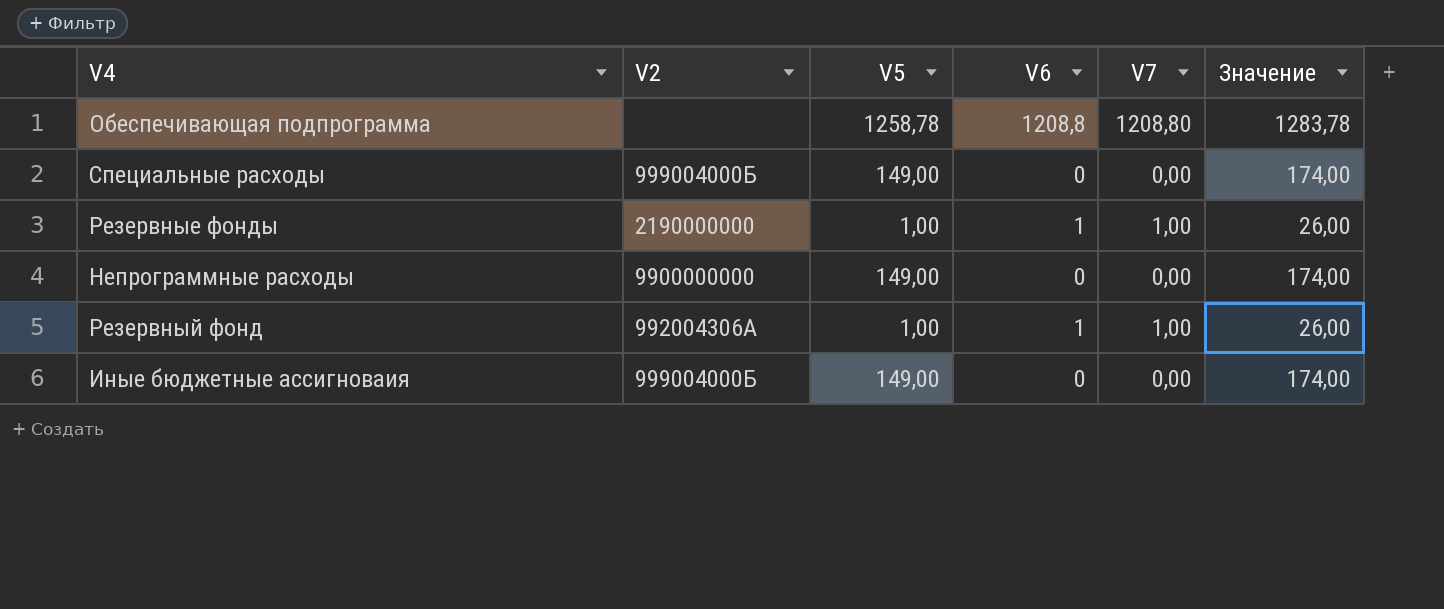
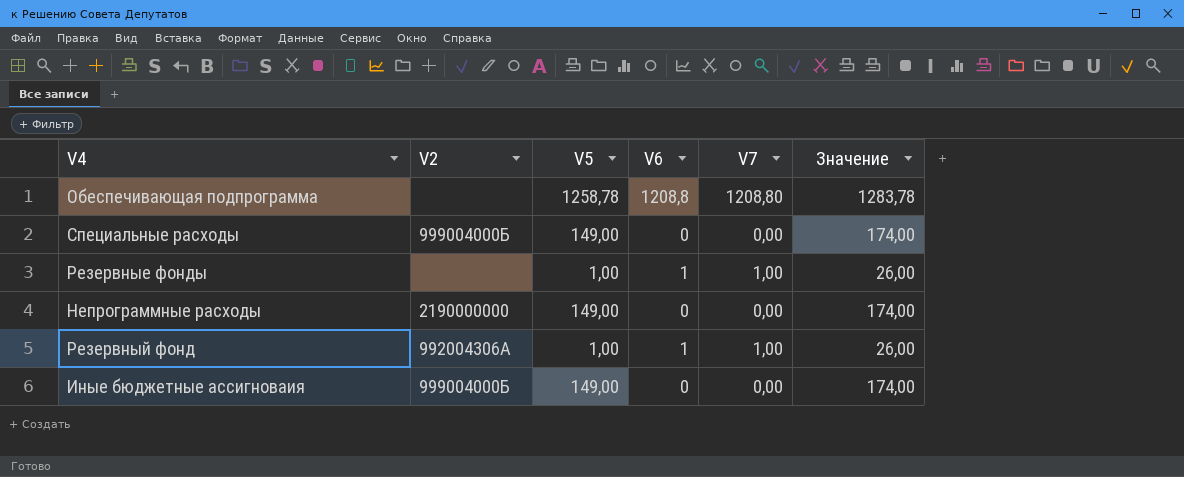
Резервные фонды | V2: 2190000000 -> none
Непрограммные расходы | V2: 9900000000 -> 2190000000

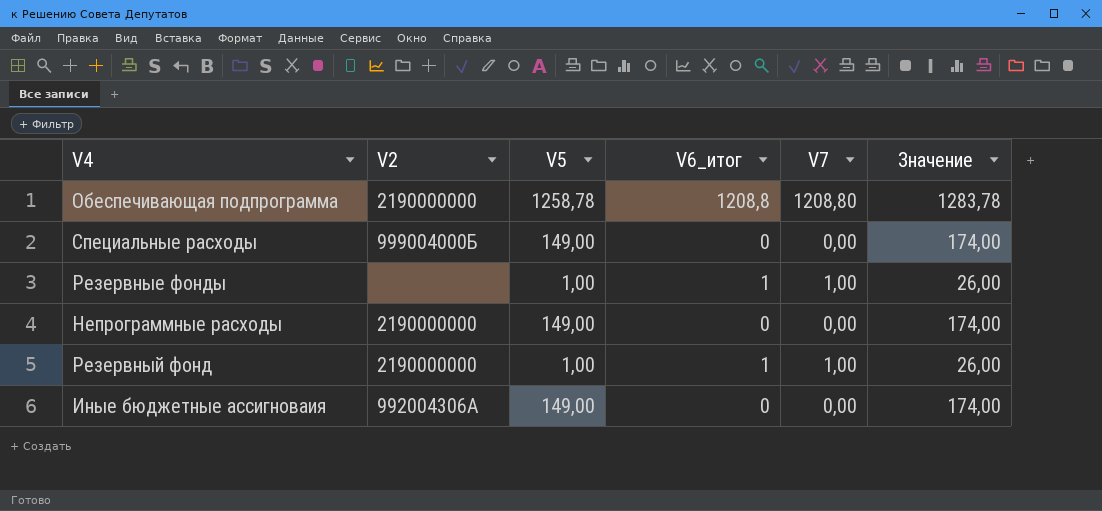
column name: V6 -> V6_итог
Обеспечивающая подпрограмма | V2: none -> 2190000000
Резервный фонд | V2: 992004306А -> 2190000000
Иные бюджетные ассигноваия | V2: 999004000Б -> 992004306А

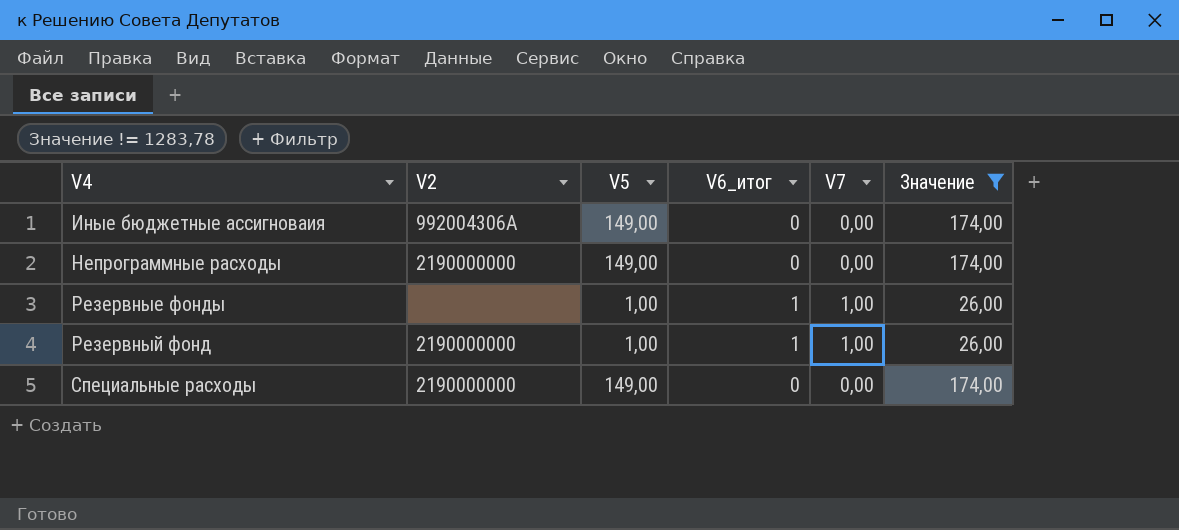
filter: none -> Значение != 1283,78
row order: none -> V4 ascending
Специальные расходы | V2: 999004000Б -> 2190000000

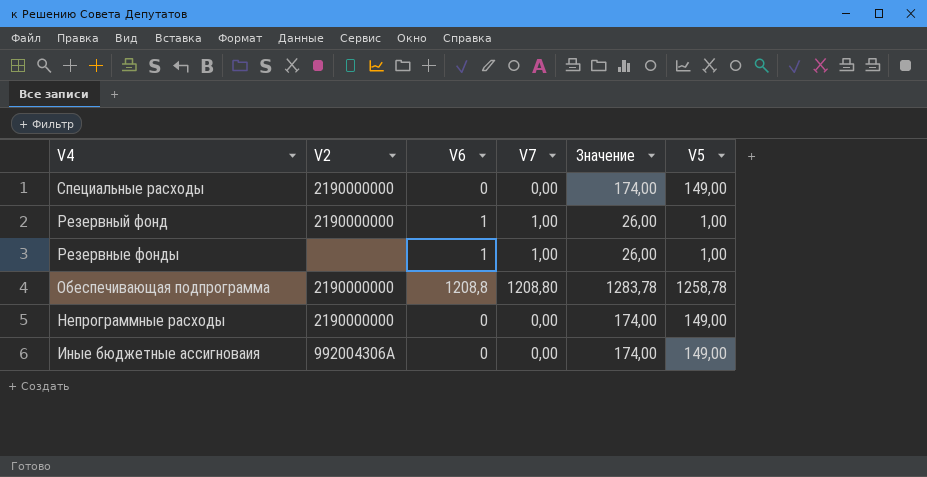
filter: Значение != 1283,78 -> none
row order: V4 ascending -> V4 descending
column name: V6_итог -> V6
column V5 | position: 3 -> 6

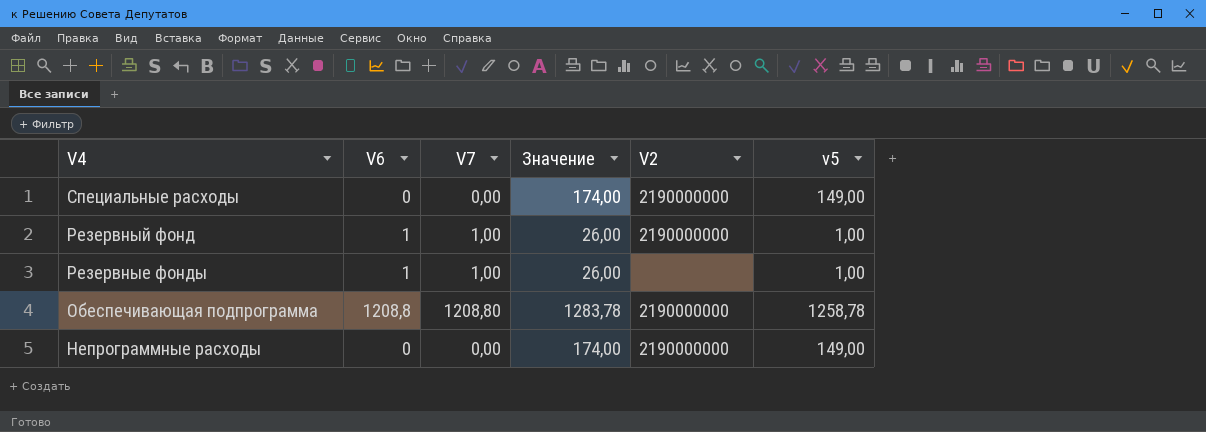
column V2 | position: 2 -> 5
column name: V5 -> v5
row Иные бюджетные ассигноваия: 992004306А | 0 | 0,00 | 174,00 | 149,00 -> none

